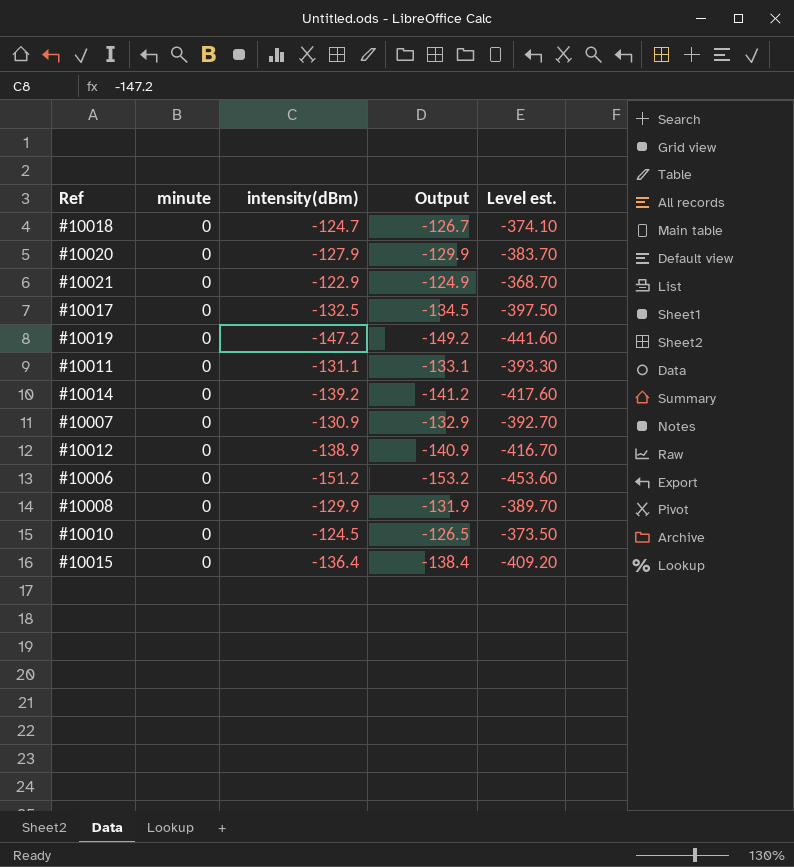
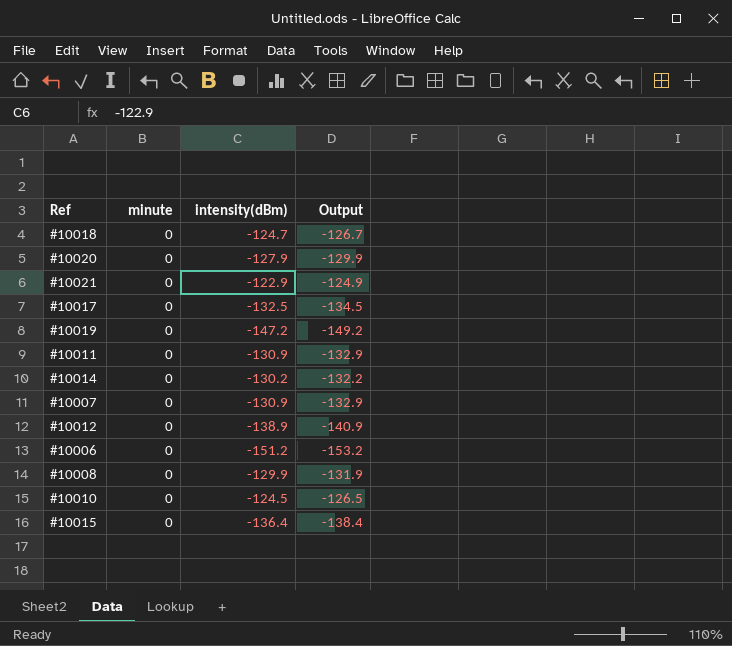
column Level est. | formula: [intensity(dBm)] * 3 -> none
#10011 | intensity(dBm): -131.1 -> -130.9
#10011 | Output: -133.1 -> -132.9
#10014 | intensity(dBm): -139.2 -> -130.2
#10014 | Output: -141.2 -> -132.2

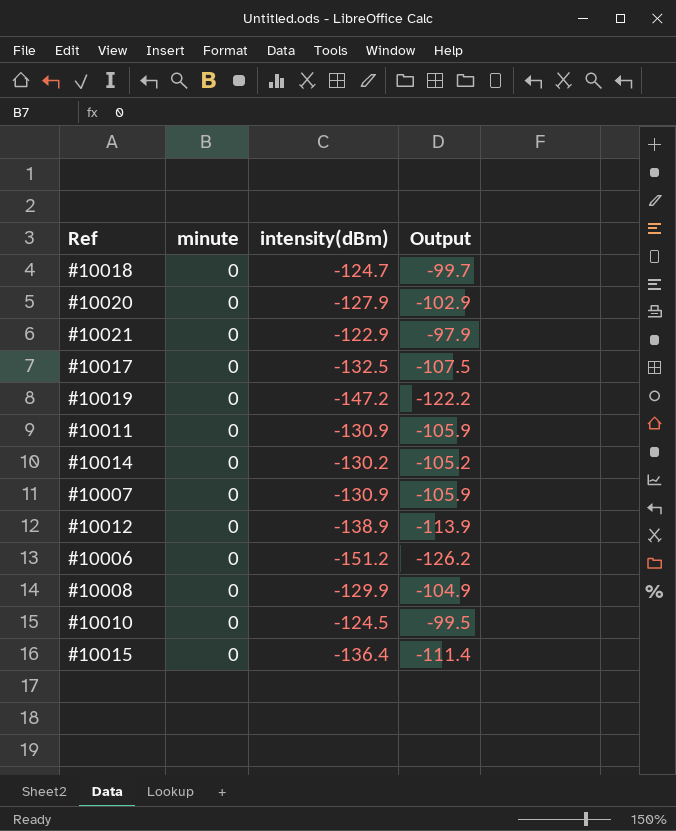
column Output | formula: [intensity(dBm)] - 2 -> [intensity(dBm)] + 25

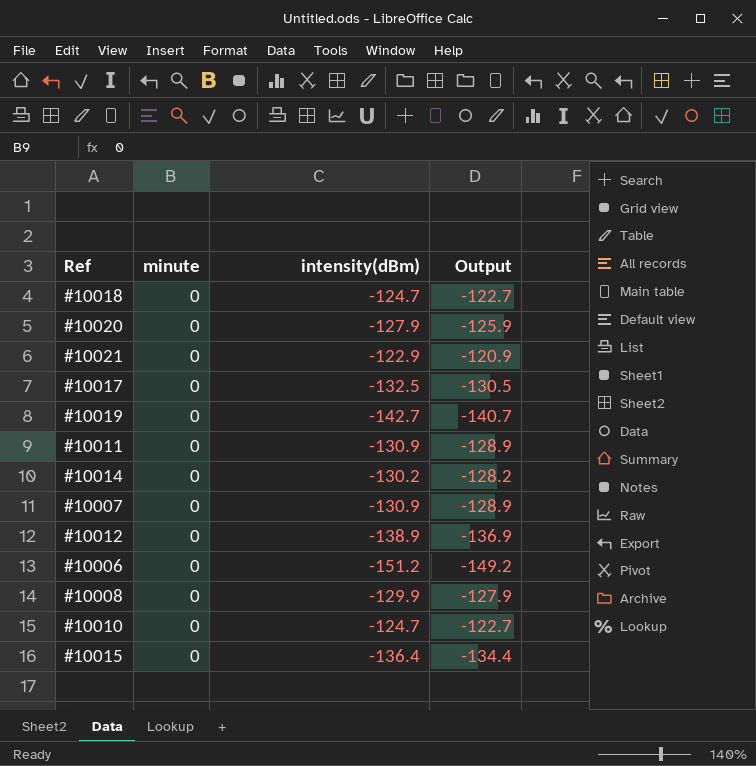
column Output | formula: [intensity(dBm)] + 25 -> [intensity(dBm)] + 2
#10019 | intensity(dBm): -147.2 -> -142.7
#10010 | intensity(dBm): -124.5 -> -124.7

